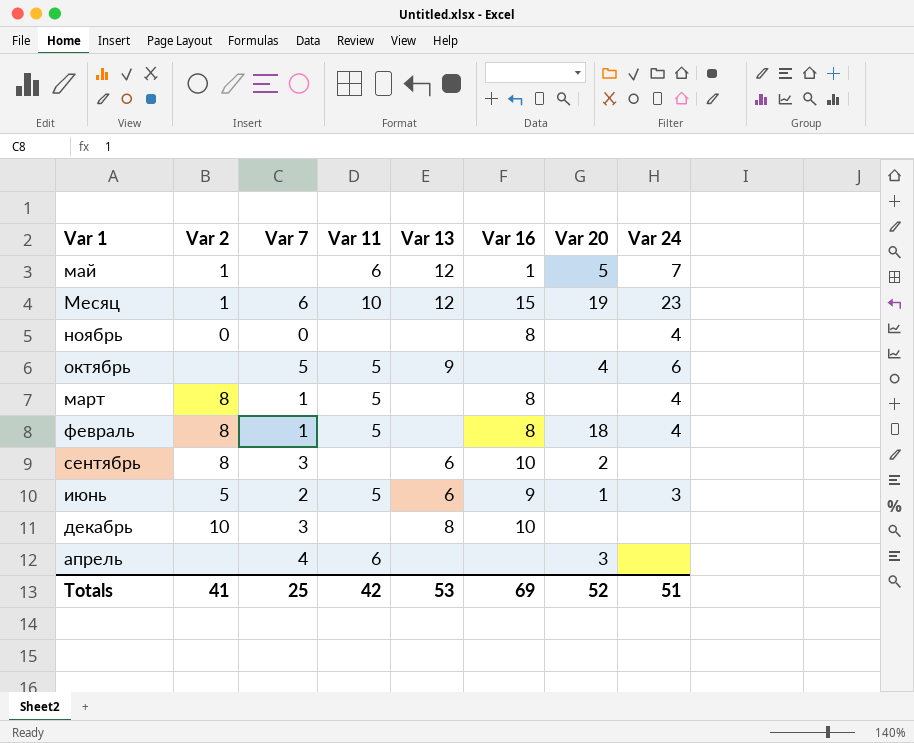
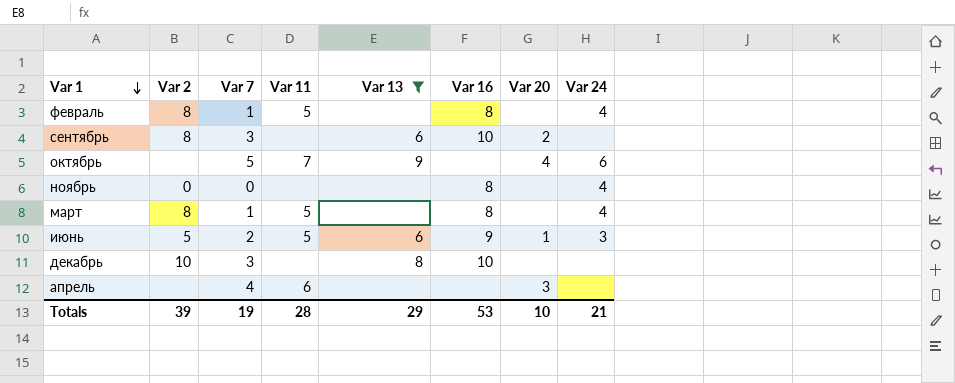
filter: none -> Var 13 != 12
row order: none -> Var 1 descending
февраль | Var 20: 18 -> none
октябрь | Var 11: 5 -> 7
Totals | Var 2: 41 -> 39
Totals | Var 7: 25 -> 19
Totals | Var 11: 42 -> 28
Totals | Var 13: 53 -> 29
Totals | Var 16: 69 -> 53
Totals | Var 20: 52 -> 10
Totals | Var 24: 51 -> 21

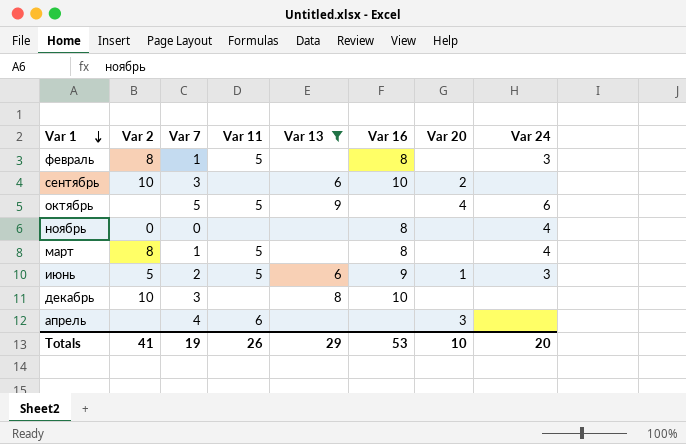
февраль | Var 24: 4 -> 3
сентябрь | Var 2: 8 -> 10
октябрь | Var 11: 7 -> 5
Totals | Var 2: 39 -> 41
Totals | Var 11: 28 -> 26
Totals | Var 24: 21 -> 20

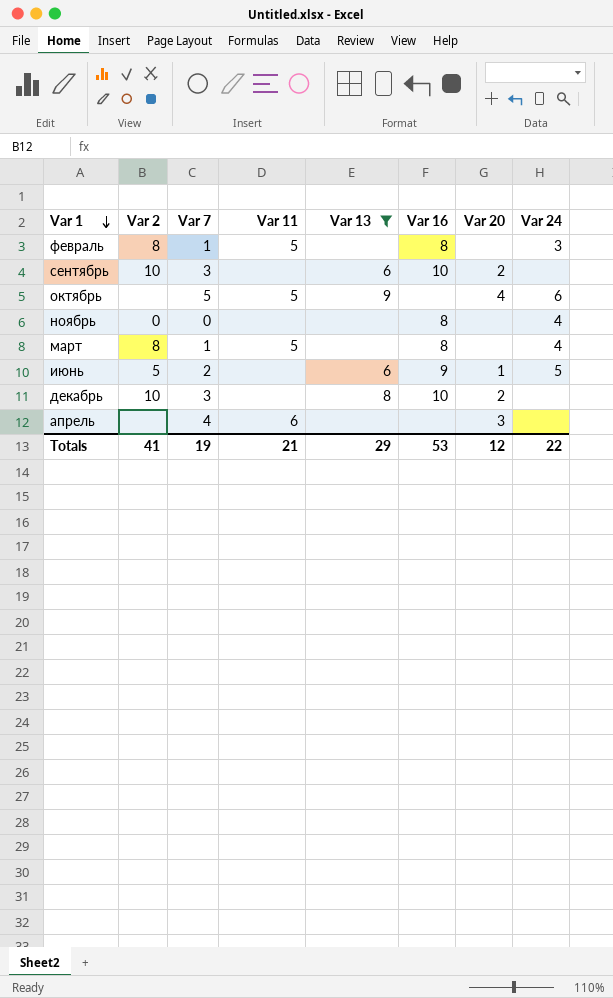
июнь | Var 11: 5 -> none
июнь | Var 24: 3 -> 5
декабрь | Var 20: none -> 2
Totals | Var 11: 26 -> 21
Totals | Var 20: 10 -> 12
Totals | Var 24: 20 -> 22

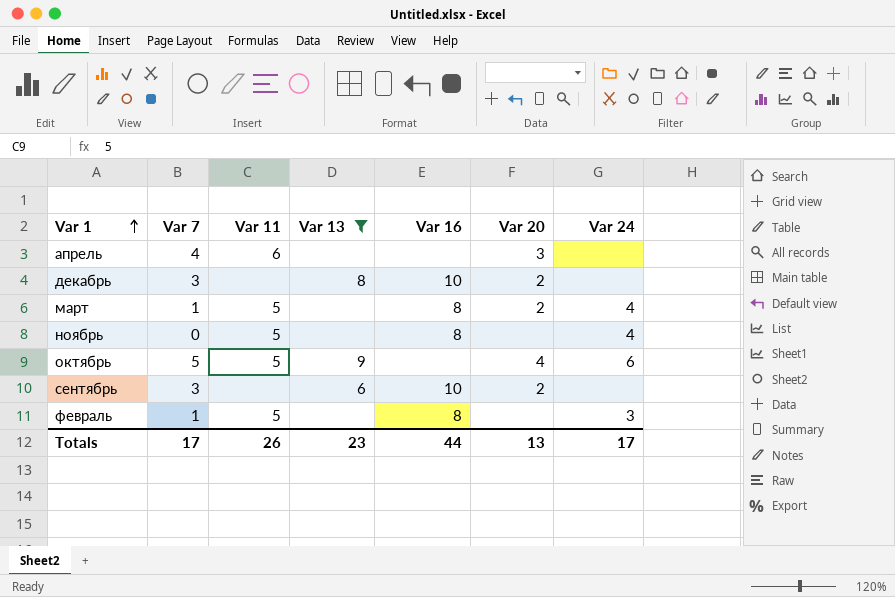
row order: Var 1 descending -> Var 1 ascending
column Var 2 | position: 2 -> none
row июнь: 5 | 2 | none | 6 | 9 | 1 | 5 -> none
март | Var 20: none -> 2
ноябрь | Var 11: none -> 5
Totals | Var 7: 19 -> 17
Totals | Var 11: 21 -> 26
Totals | Var 13: 29 -> 23
Totals | Var 16: 53 -> 44
Totals | Var 20: 12 -> 13
Totals | Var 24: 22 -> 17

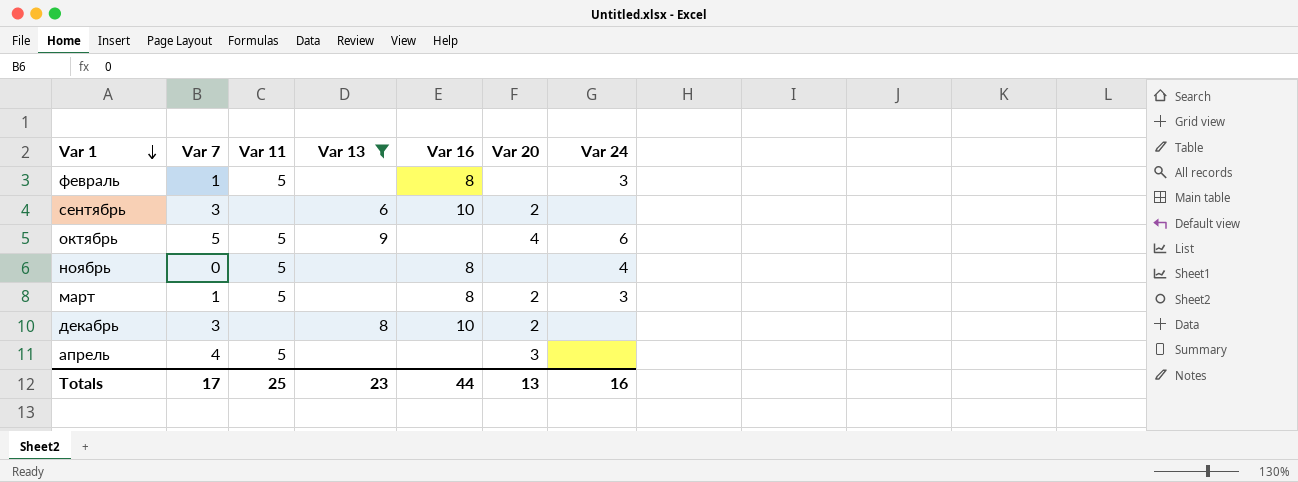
row order: Var 1 ascending -> Var 1 descending
март | Var 24: 4 -> 3
апрель | Var 11: 6 -> 5
Totals | Var 11: 26 -> 25
Totals | Var 24: 17 -> 16

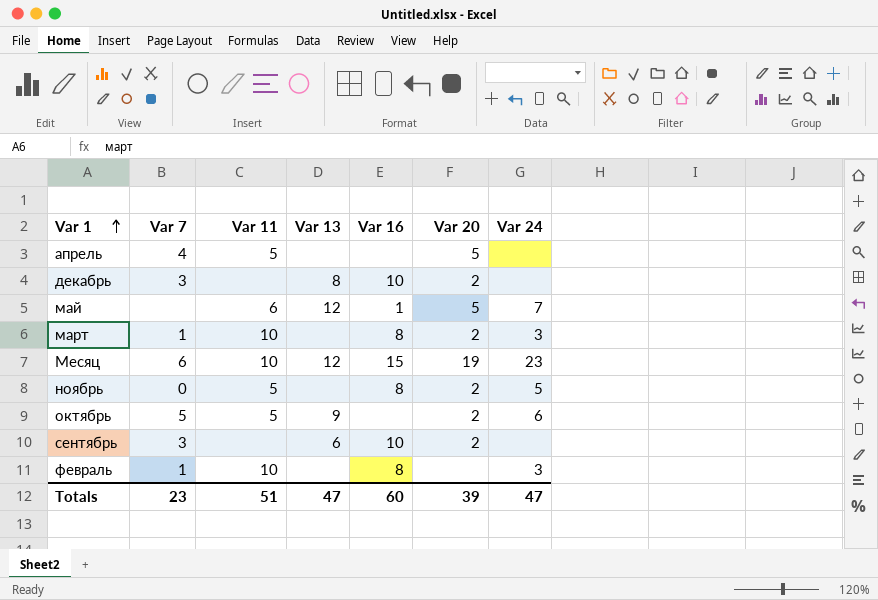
filter: Var 13 != 12 -> none
row order: Var 1 descending -> Var 1 ascending
апрель | Var 20: 3 -> 5
март | Var 11: 5 -> 10
ноябрь | Var 20: none -> 2
ноябрь | Var 24: 4 -> 5
октябрь | Var 20: 4 -> 2
февраль | Var 11: 5 -> 10
Totals | Var 7: 17 -> 23
Totals | Var 11: 25 -> 51
Totals | Var 13: 23 -> 47
Totals | Var 16: 44 -> 60
Totals | Var 20: 13 -> 39
Totals | Var 24: 16 -> 47

